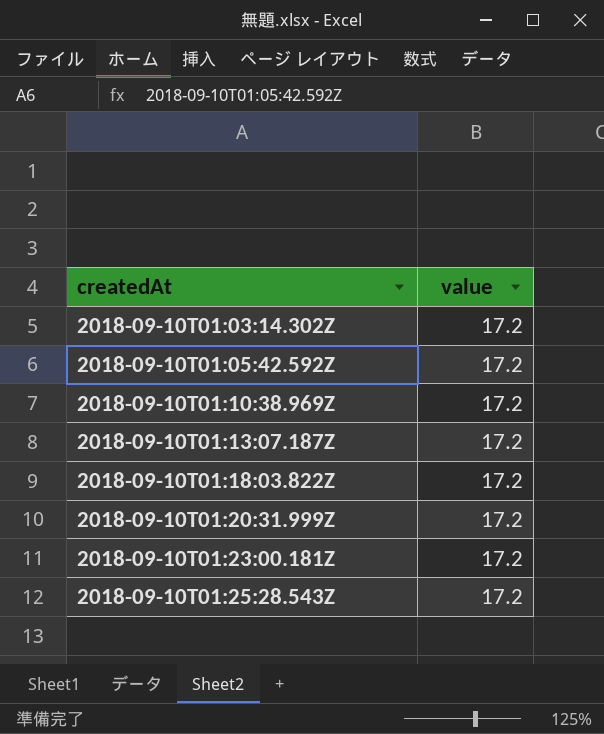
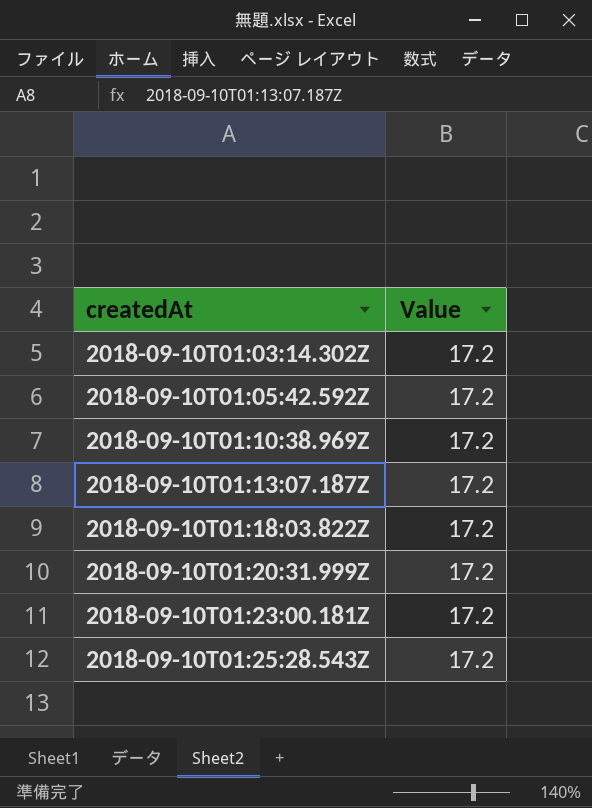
column name: value -> Value

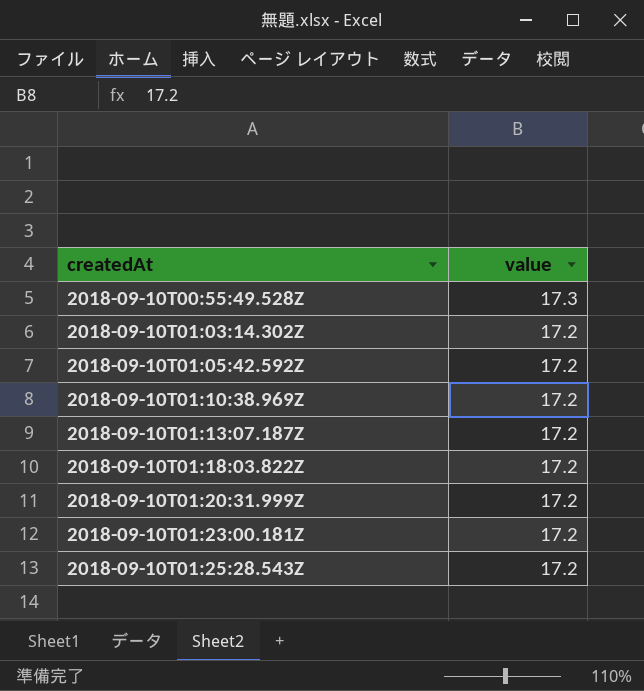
column name: Value -> value
row 2018-09-10T00:55:49.528Z: none -> 17.3

